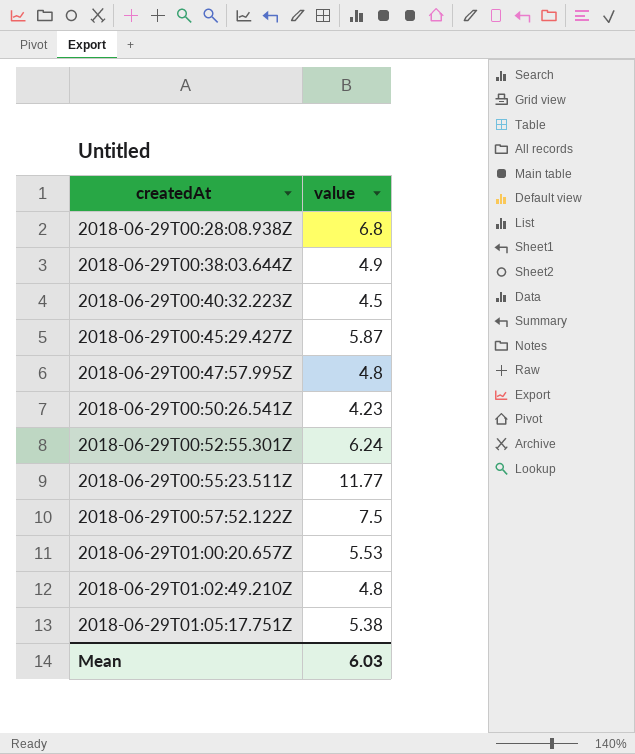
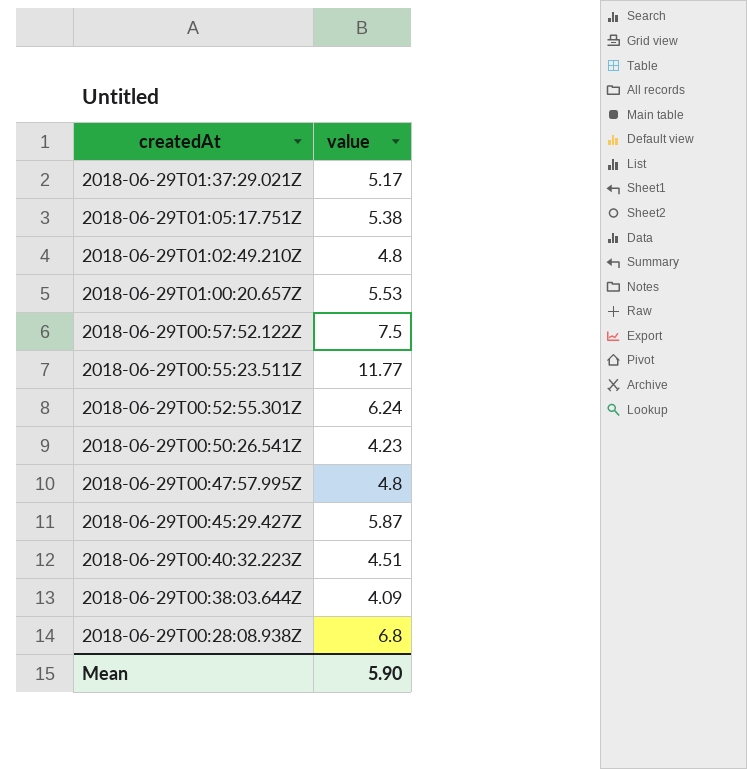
row order: createdAt ascending -> createdAt descending
row 2018-06-29T01:37:29.021Z: none -> 5.17
2018-06-29T00:40:32.223Z | value: 4.5 -> 4.51
2018-06-29T00:38:03.644Z | value: 4.9 -> 4.09
Mean | value: 6.03 -> 5.90

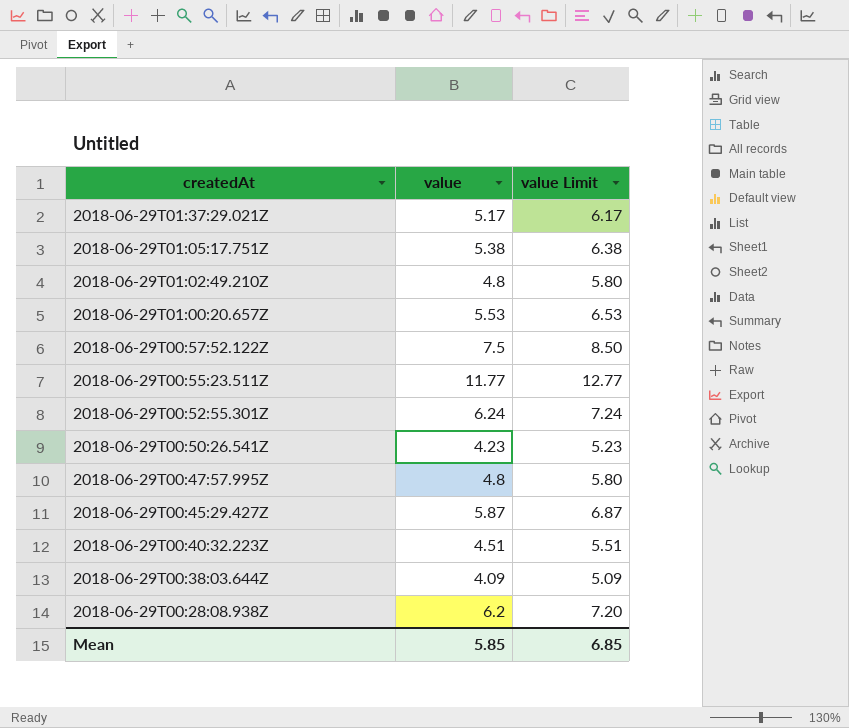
column value Limit | formula: none -> [value] + 1
2018-06-29T00:28:08.938Z | value: 6.8 -> 6.2
Mean | value: 5.90 -> 5.85

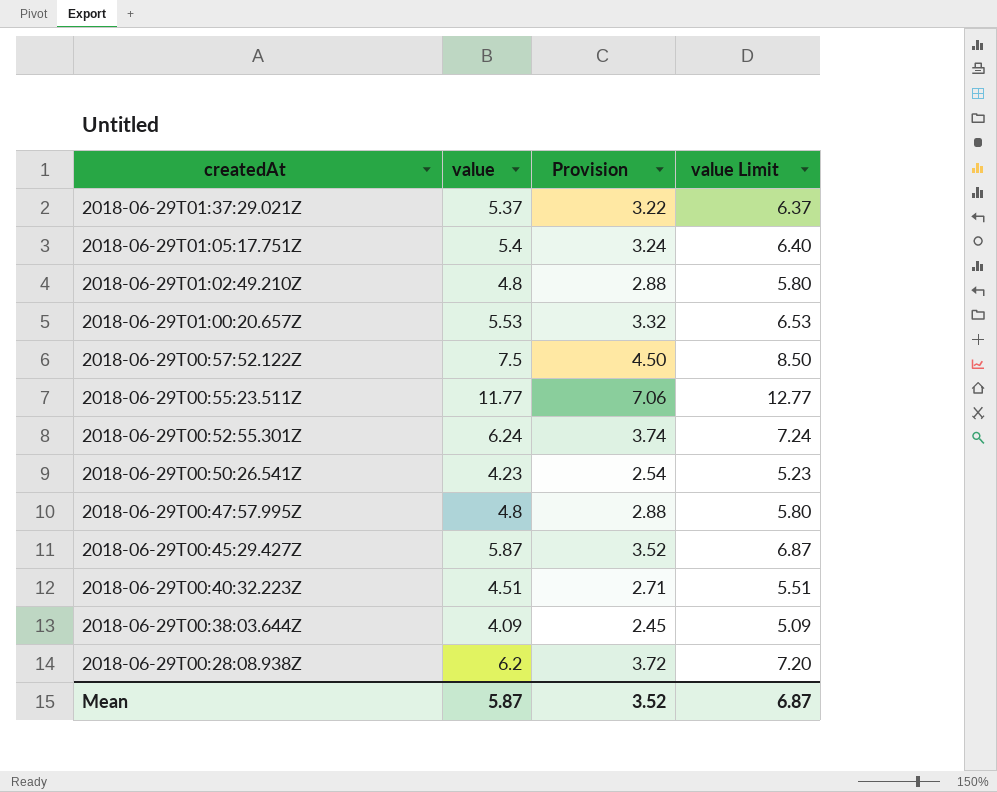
column Provision | formula: none -> [value] * 0.6
2018-06-29T01:37:29.021Z | value: 5.17 -> 5.37
2018-06-29T01:37:29.021Z | value Limit: 6.17 -> 6.37
2018-06-29T01:05:17.751Z | value: 5.38 -> 5.4
2018-06-29T01:05:17.751Z | value Limit: 6.38 -> 6.40
Mean | value: 5.85 -> 5.87
Mean | value Limit: 6.85 -> 6.87

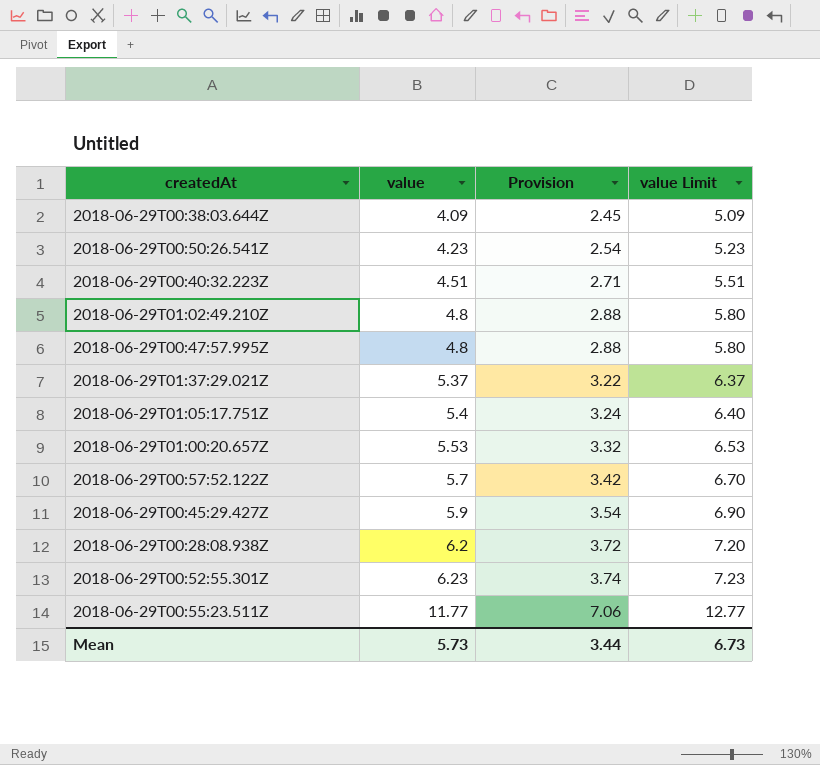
row order: createdAt descending -> value ascending
2018-06-29T00:57:52.122Z | value: 7.5 -> 5.7
2018-06-29T00:57:52.122Z | Provision: 4.50 -> 3.42
2018-06-29T00:57:52.122Z | value Limit: 8.50 -> 6.70
2018-06-29T00:45:29.427Z | value: 5.87 -> 5.9
2018-06-29T00:45:29.427Z | Provision: 3.52 -> 3.54
2018-06-29T00:45:29.427Z | value Limit: 6.87 -> 6.90
2018-06-29T00:52:55.301Z | value: 6.24 -> 6.23
2018-06-29T00:52:55.301Z | value Limit: 7.24 -> 7.23
Mean | value: 5.87 -> 5.73
Mean | Provision: 3.52 -> 3.44
Mean | value Limit: 6.87 -> 6.73

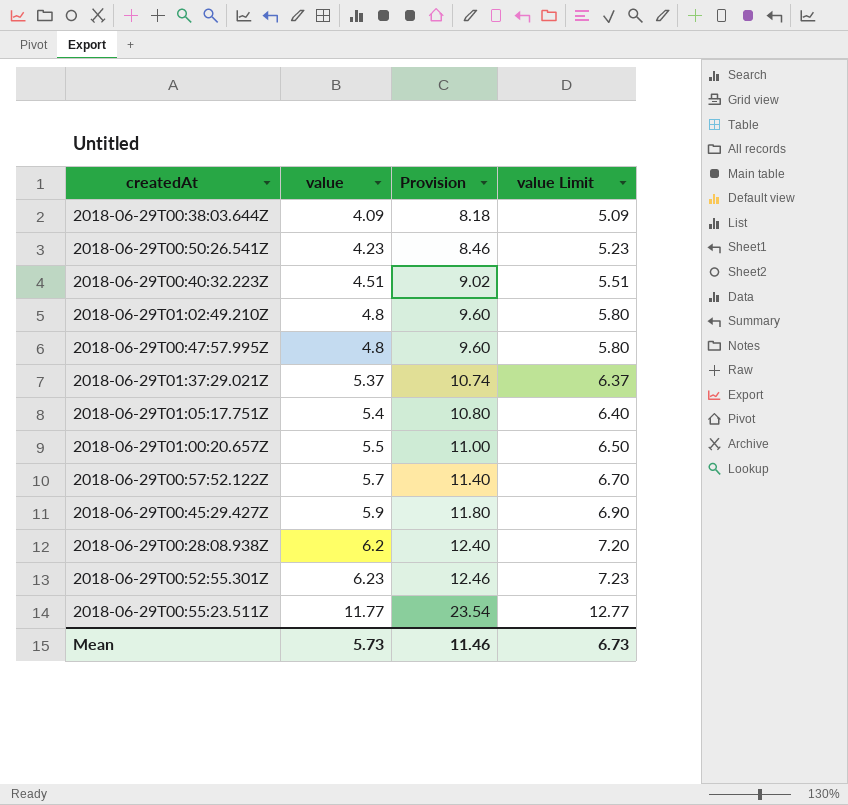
column Provision | formula: [value] * 0.6 -> [value] * 2
2018-06-29T01:00:20.657Z | value: 5.53 -> 5.5
2018-06-29T01:00:20.657Z | value Limit: 6.53 -> 6.50
Mean | Provision: 3.44 -> 11.46

